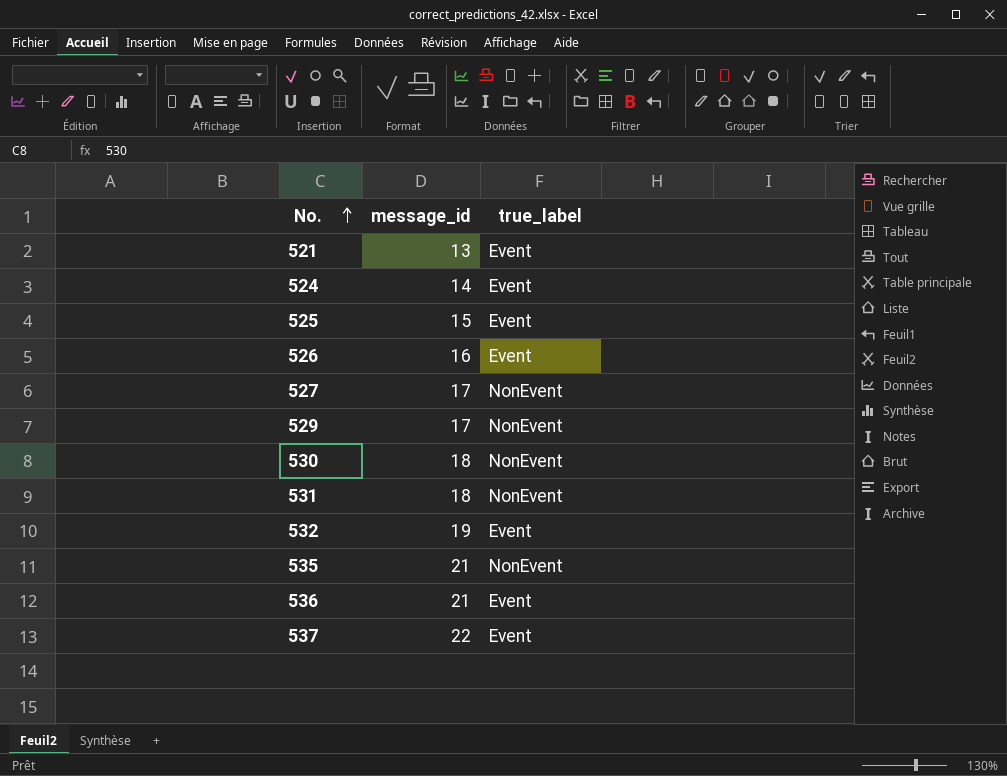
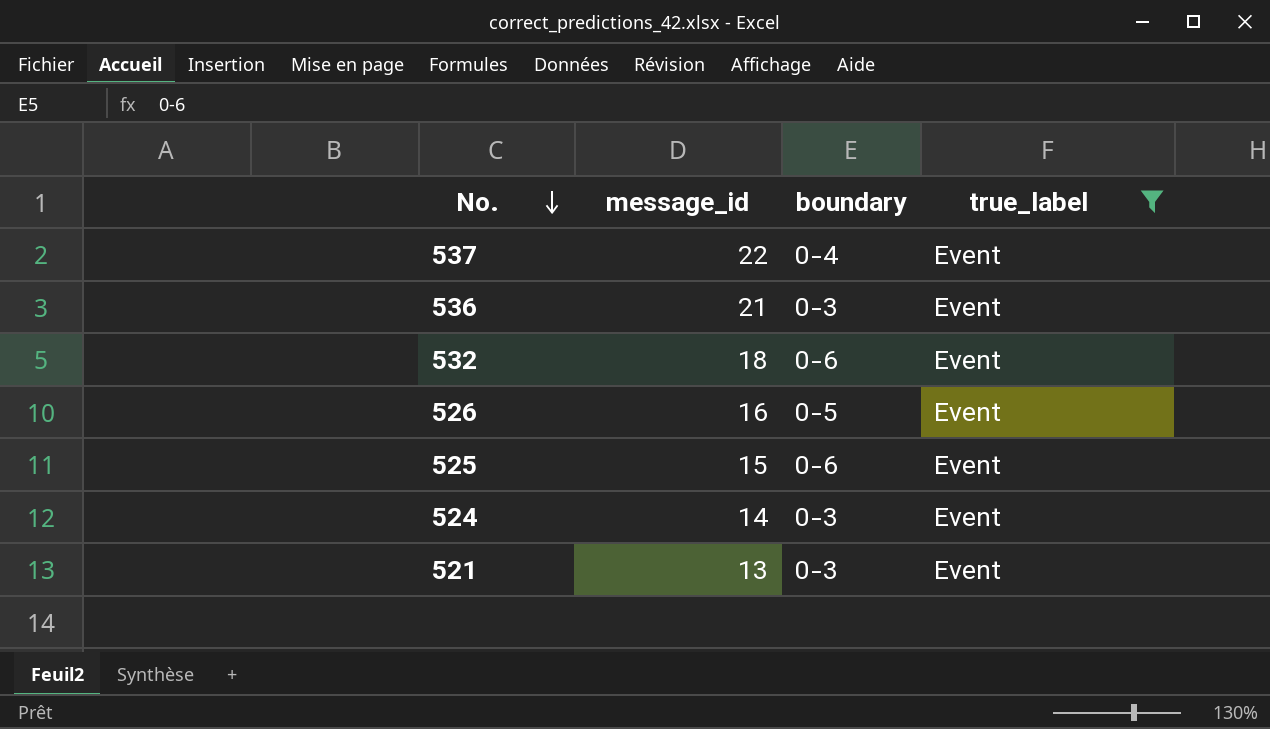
filter: none -> true_label = Event
row order: No. ascending -> No. descending
column boundary | position: none -> 3
532 | message_id: 19 -> 18

